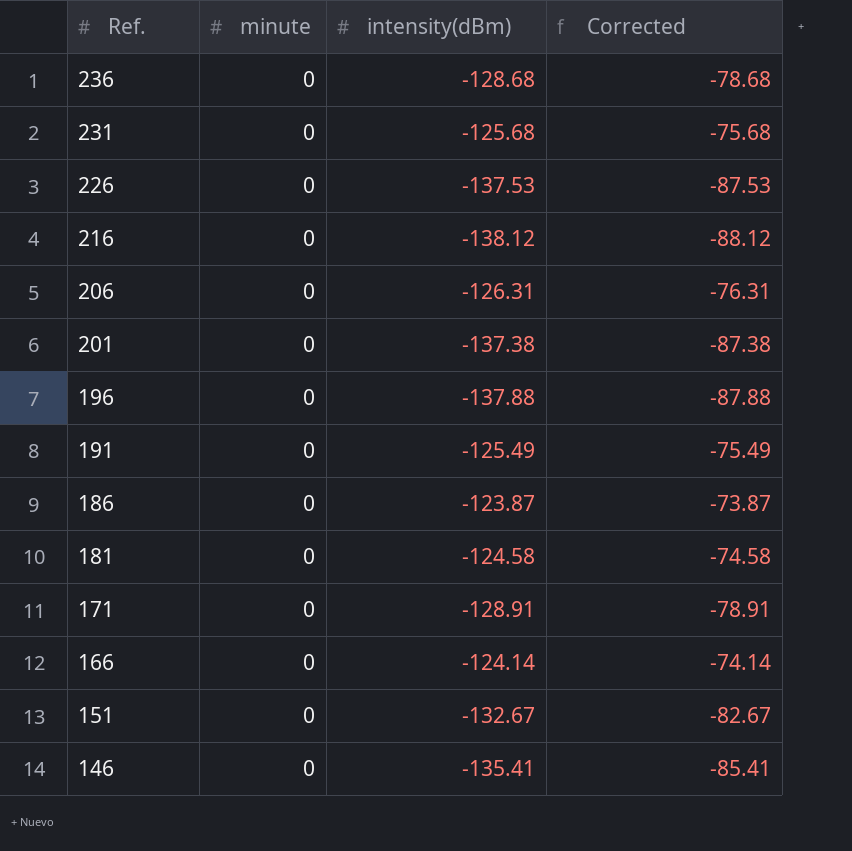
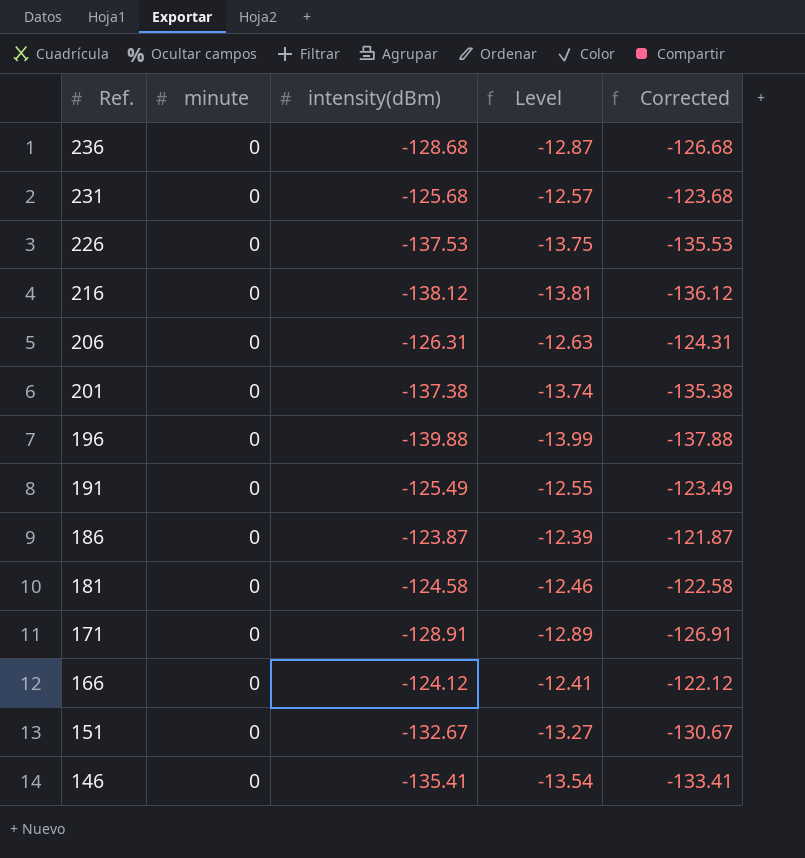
column Level | formula: none -> [intensity(dBm)] * 0.1
column Corrected | formula: [intensity(dBm)] + 50 -> [intensity(dBm)] + 2
196 | intensity(dBm): -137.88 -> -139.88
166 | intensity(dBm): -124.14 -> -124.12

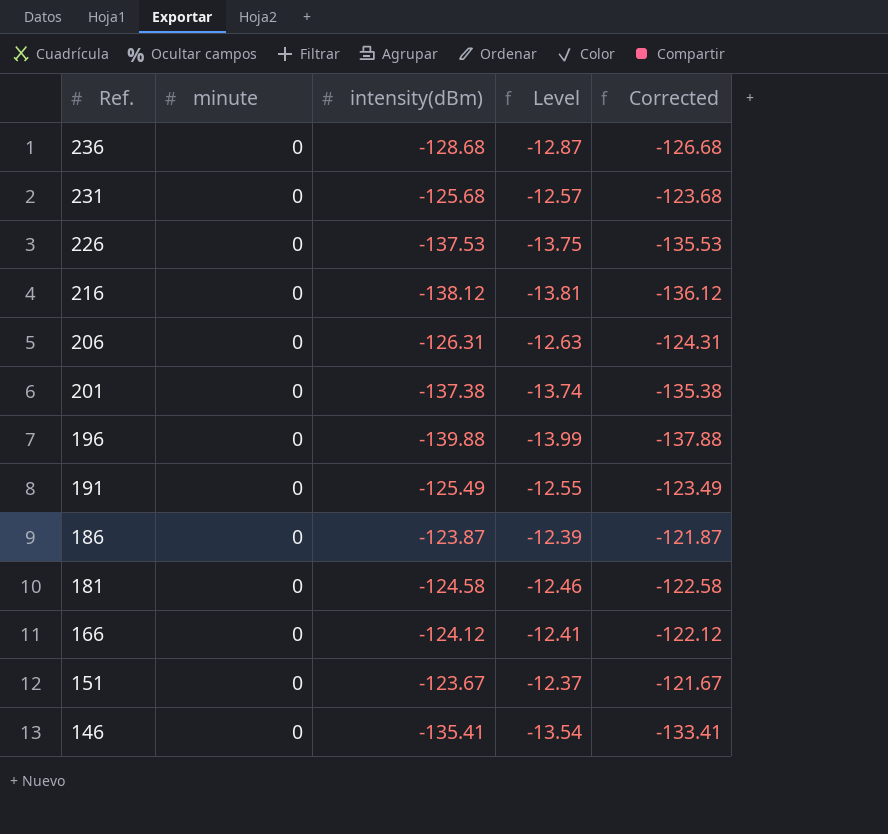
row 171: 0 | -128.91 | -12.89 | -126.91 -> none
151 | intensity(dBm): -132.67 -> -123.67
151 | Level: -13.27 -> -12.37
151 | Corrected: -130.67 -> -121.67

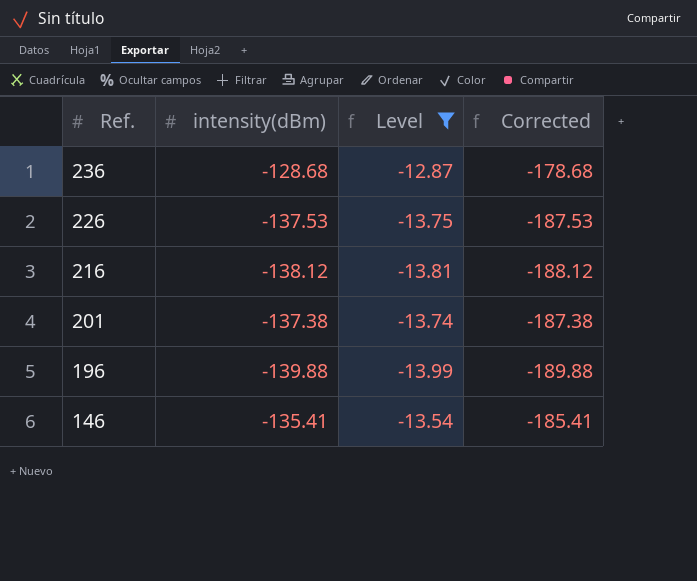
filter: none -> Level <= -12.87
column minute | position: 2 -> none
column Corrected | formula: [intensity(dBm)] + 2 -> [intensity(dBm)] - 50

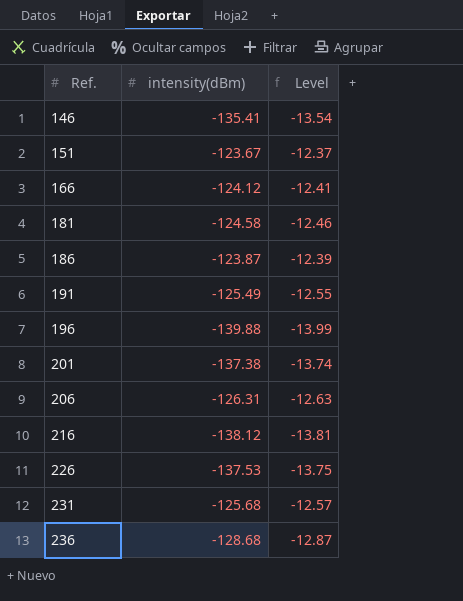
filter: Level <= -12.87 -> none
row order: Ref. descending -> Ref. ascending
column Corrected | formula: [intensity(dBm)] - 50 -> none

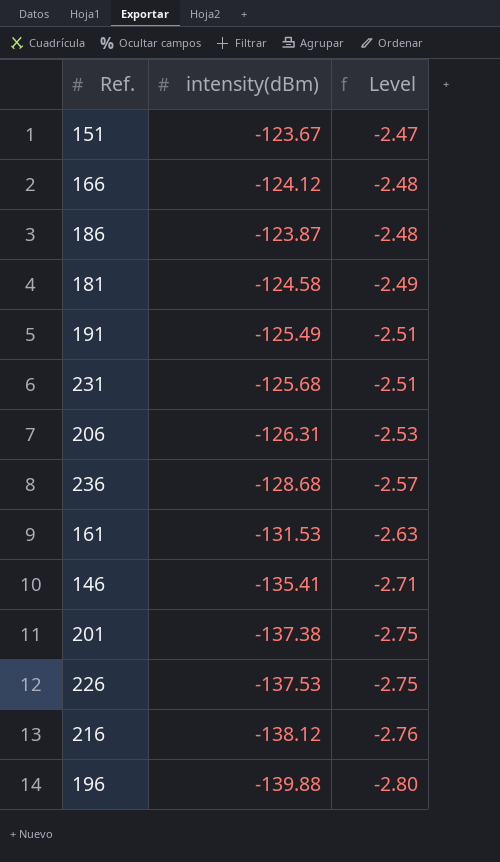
row order: Ref. ascending -> Level descending
column Level | formula: [intensity(dBm)] * 0.1 -> [intensity(dBm)] * 0.02
row 161: none -> -131.53 | -2.63

